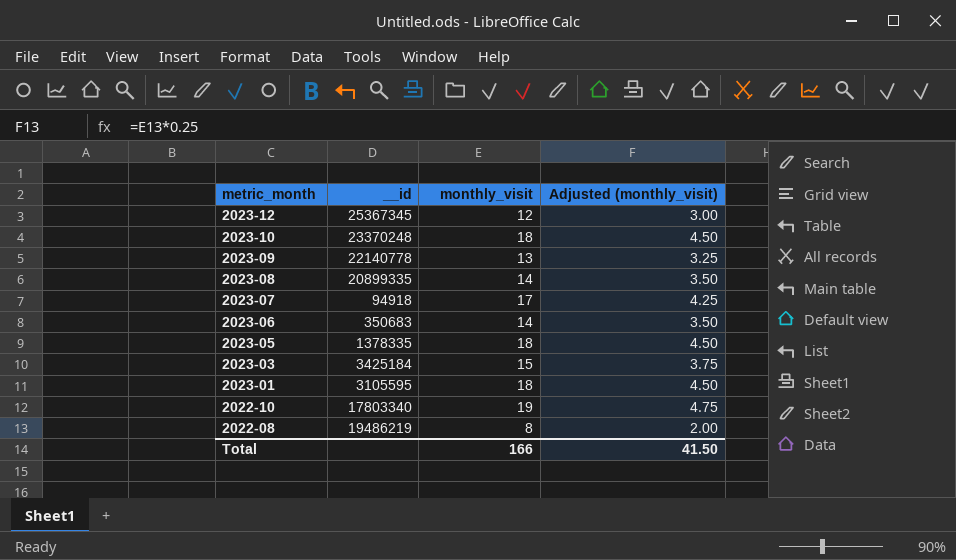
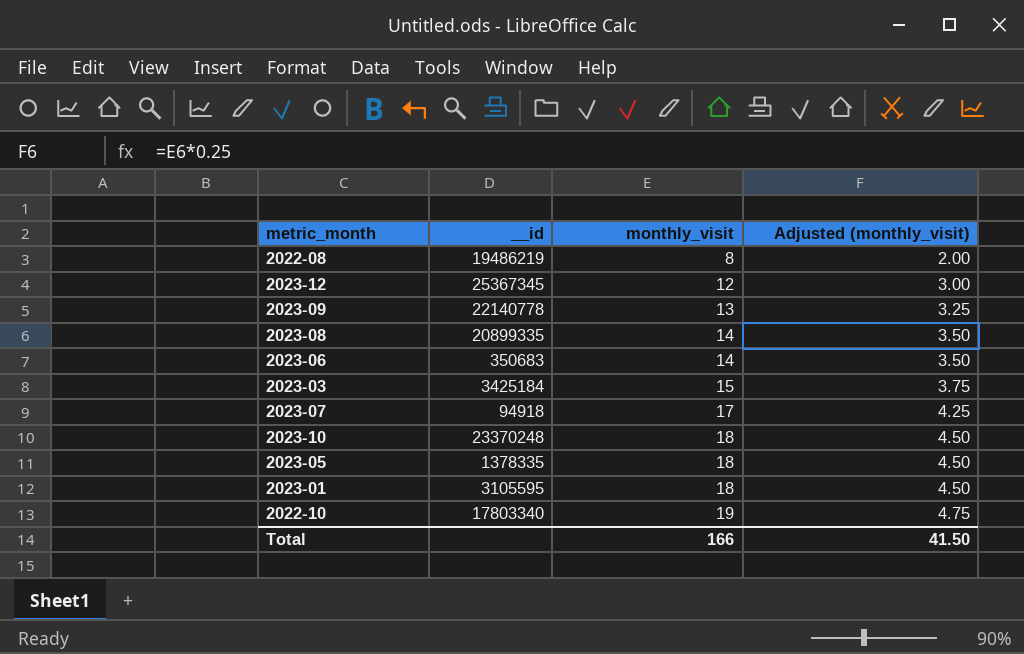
row order: metric_month descending -> monthly_visit ascending

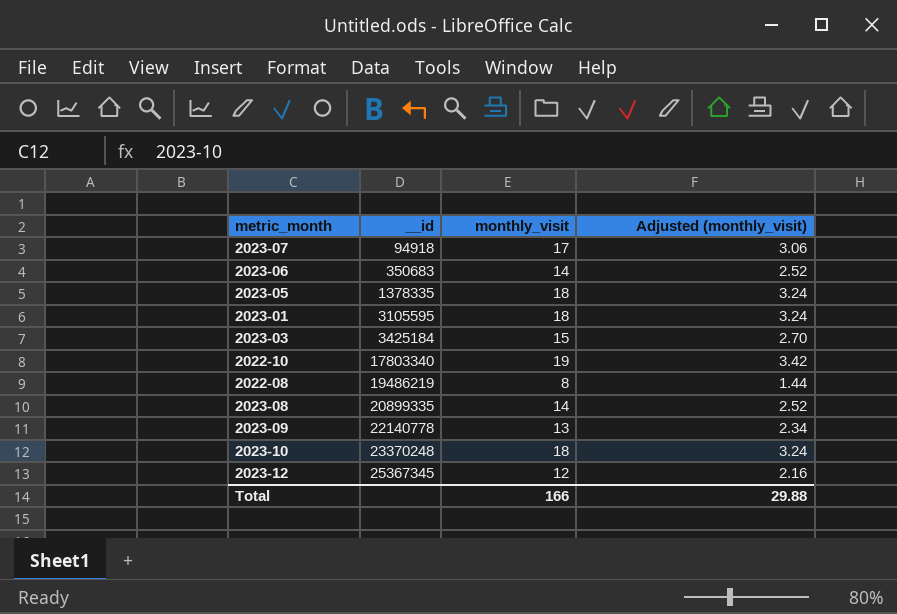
row order: monthly_visit ascending -> __id ascending
column Adjusted (monthly_visit) | formula: [monthly_visit] * 0.25 -> [monthly_visit] * 0.18
Total | Adjusted (monthly_visit): 41.50 -> 29.88

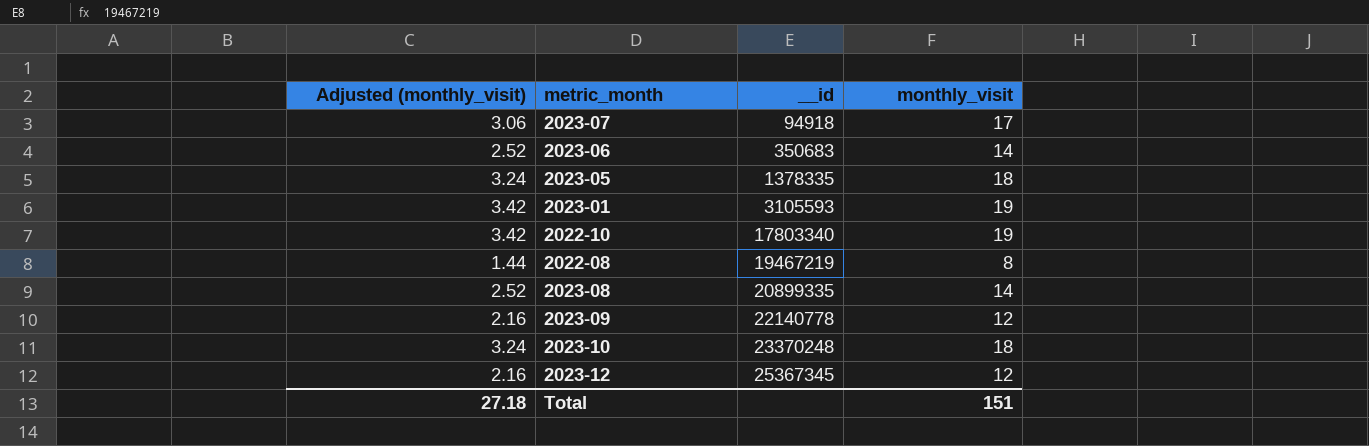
column Adjusted (monthly_visit) | position: 4 -> 1
row 2023-03: 3425184 | 15 | 2.70 -> none
2023-01 | Adjusted (monthly_visit): 3.24 -> 3.42
2023-01 | __id: 3105595 -> 3105593
2023-01 | monthly_visit: 18 -> 19
2022-08 | __id: 19486219 -> 19467219
2023-09 | Adjusted (monthly_visit): 2.34 -> 2.16
2023-09 | monthly_visit: 13 -> 12
Total | Adjusted (monthly_visit): 29.88 -> 27.18
Total | monthly_visit: 166 -> 151

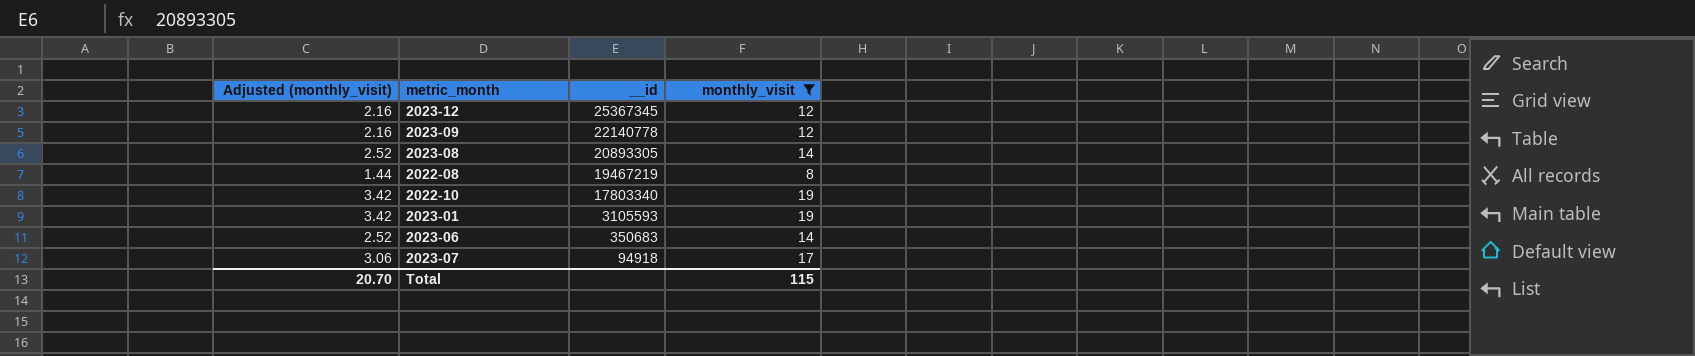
filter: none -> monthly_visit != 18
row order: __id ascending -> __id descending
2023-08 | __id: 20899335 -> 20893305
Total | Adjusted (monthly_visit): 27.18 -> 20.70
Total | monthly_visit: 151 -> 115

